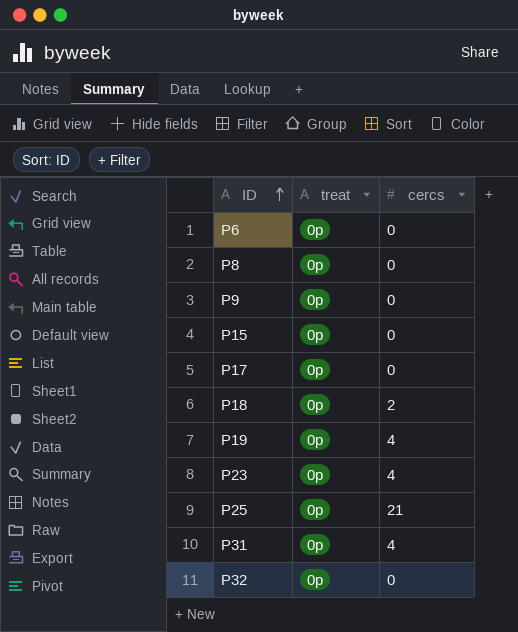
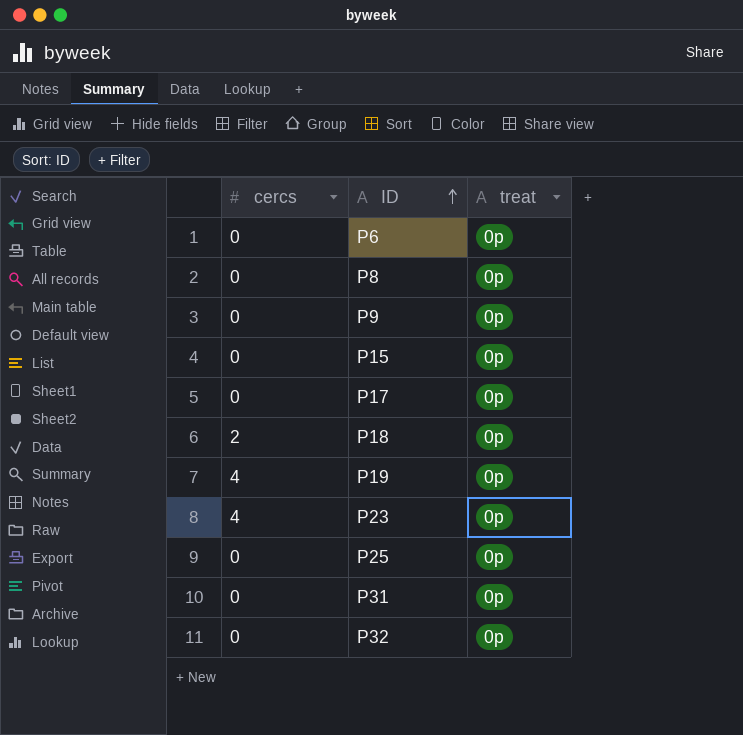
column cercs | position: 3 -> 1
P25 | cercs: 21 -> 0
P31 | cercs: 4 -> 0

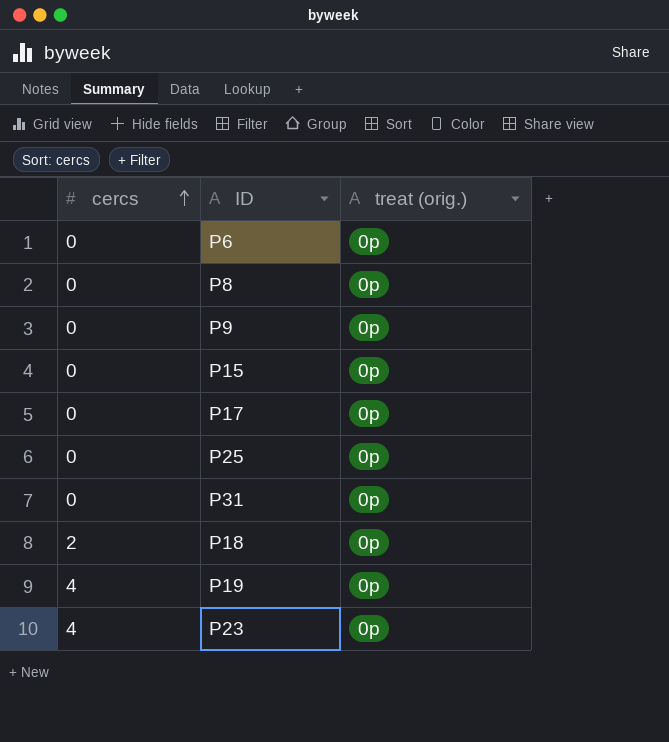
row order: ID ascending -> cercs ascending
column name: treat -> treat (orig.)
row P32: 0 | 0p -> none

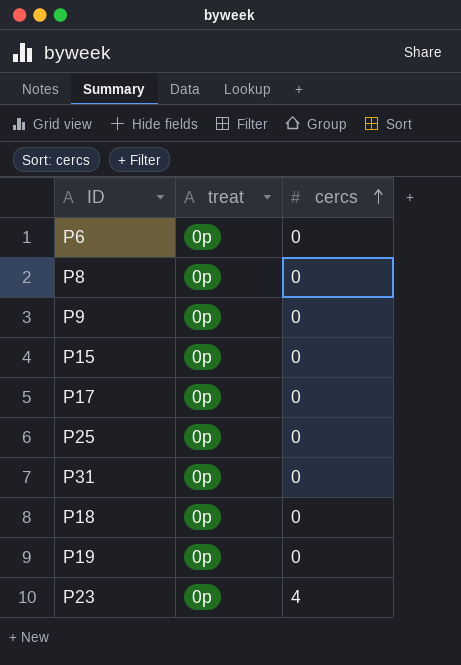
column name: treat (orig.) -> treat
column cercs | position: 1 -> 3
P18 | cercs: 2 -> 0
P19 | cercs: 4 -> 0

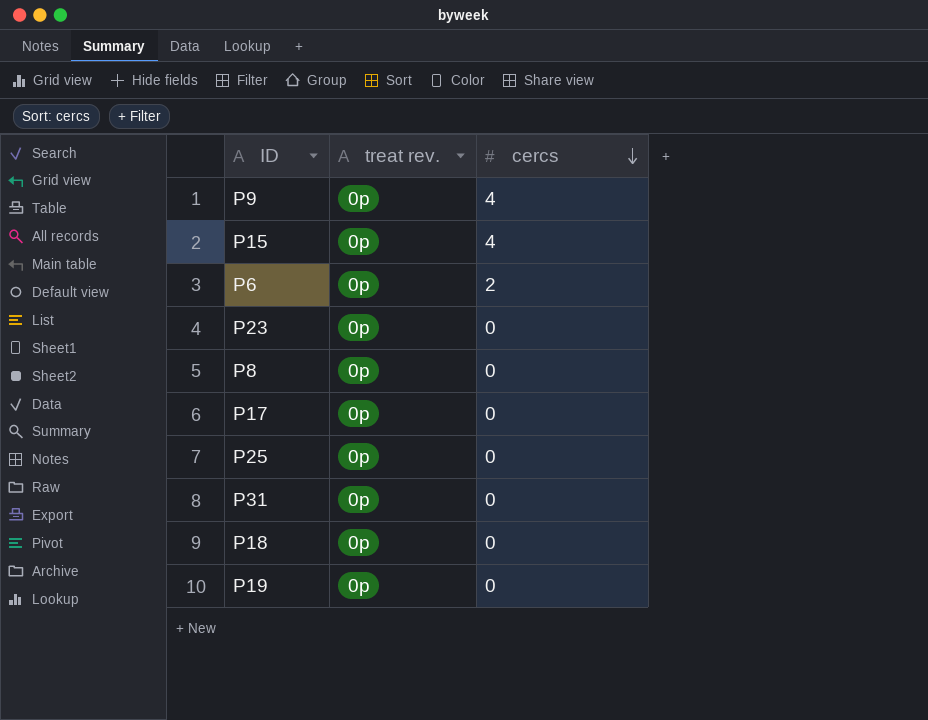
row order: cercs ascending -> cercs descending
column name: treat -> treat rev.
P9 | cercs: 0 -> 4
P15 | cercs: 0 -> 4
P6 | cercs: 0 -> 2
P23 | cercs: 4 -> 0

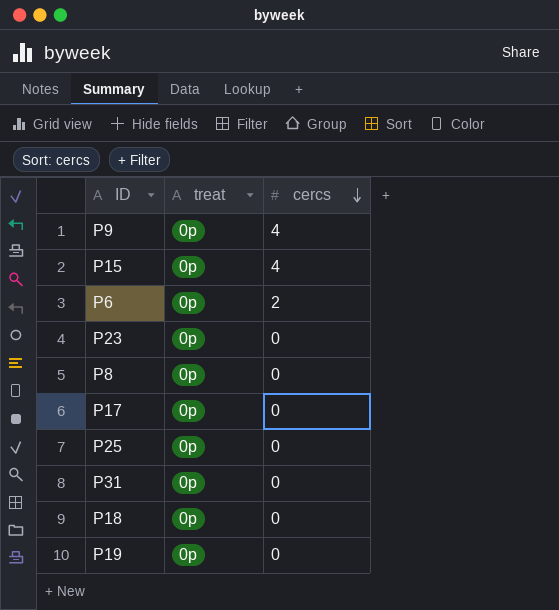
column name: treat rev. -> treat

